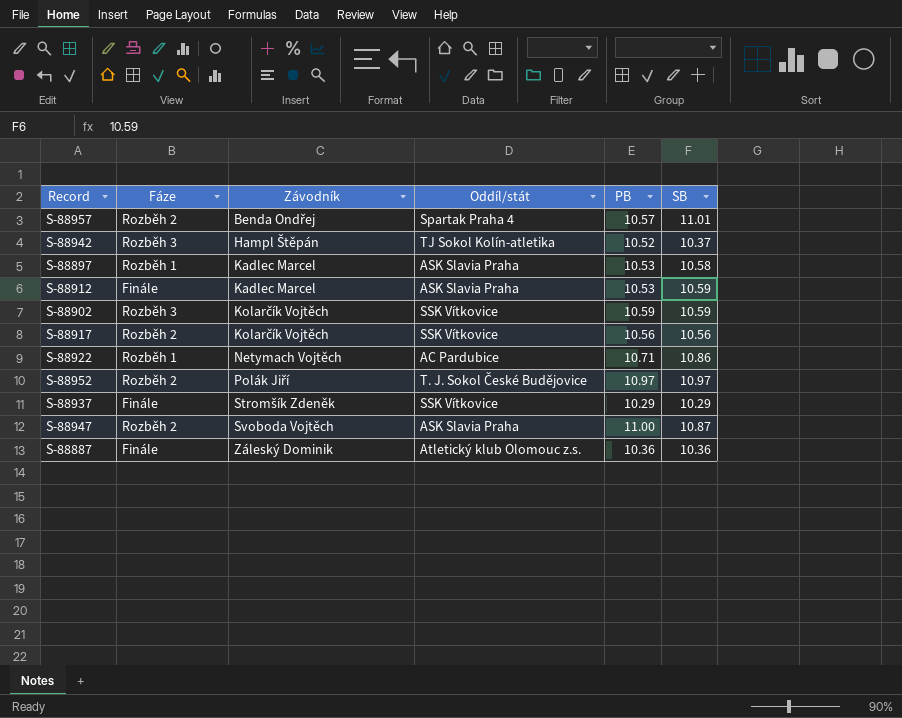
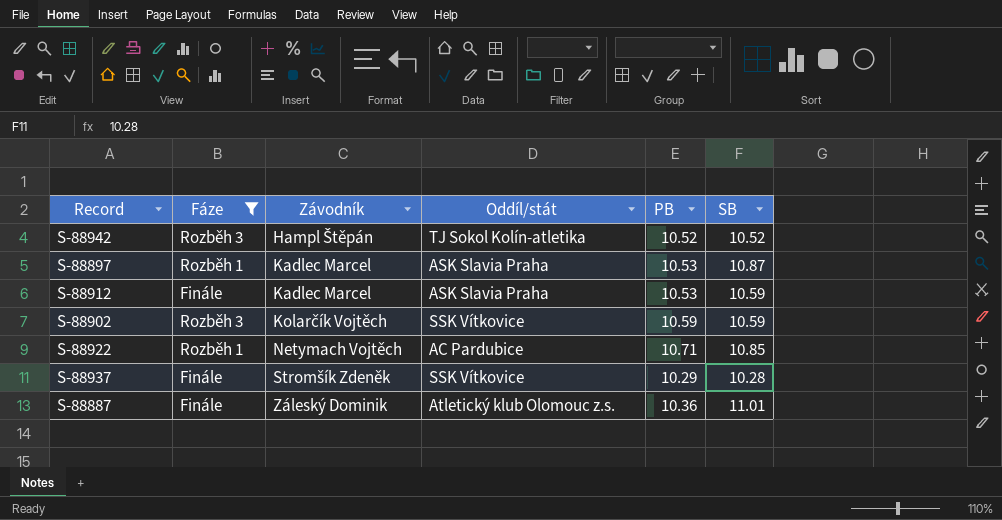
filter: none -> Fáze != Rozběh 2
S-88942 | SB: 10.37 -> 10.52
S-88897 | SB: 10.58 -> 10.87
S-88922 | SB: 10.86 -> 10.85
S-88937 | SB: 10.29 -> 10.28
S-88887 | SB: 10.36 -> 11.01

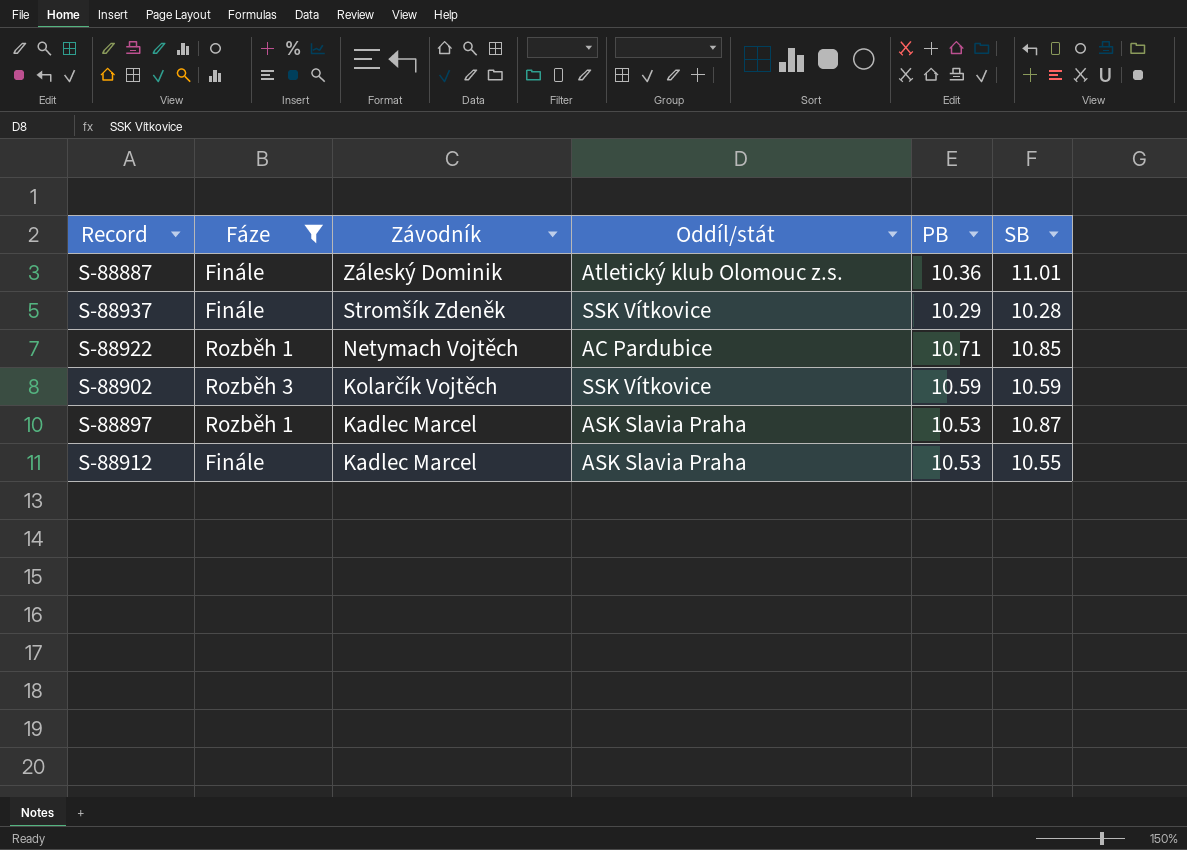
row order: Závodník ascending -> Závodník descending
row S-88942: Rozběh 3 | Hampl Štěpán | TJ Sokol Kolín-atletika | 10.52 | 10.52 -> none
S-88912 | SB: 10.59 -> 10.55

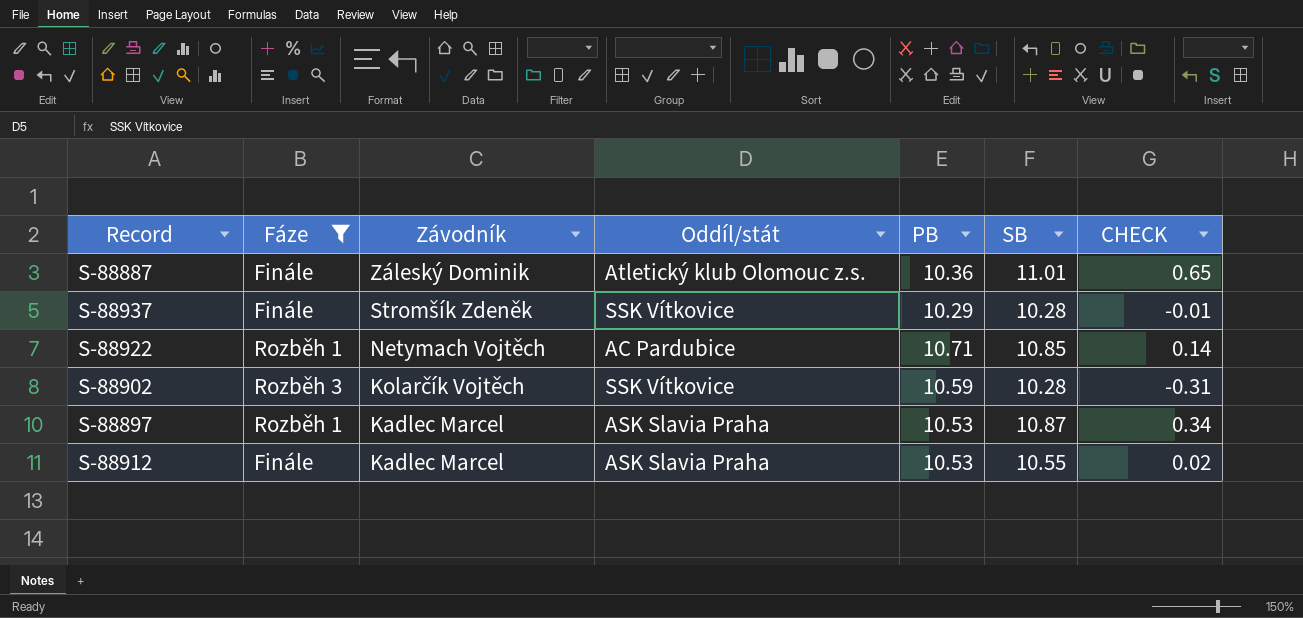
column CHECK | formula: none -> [SB] - [PB]
S-88902 | SB: 10.59 -> 10.28

